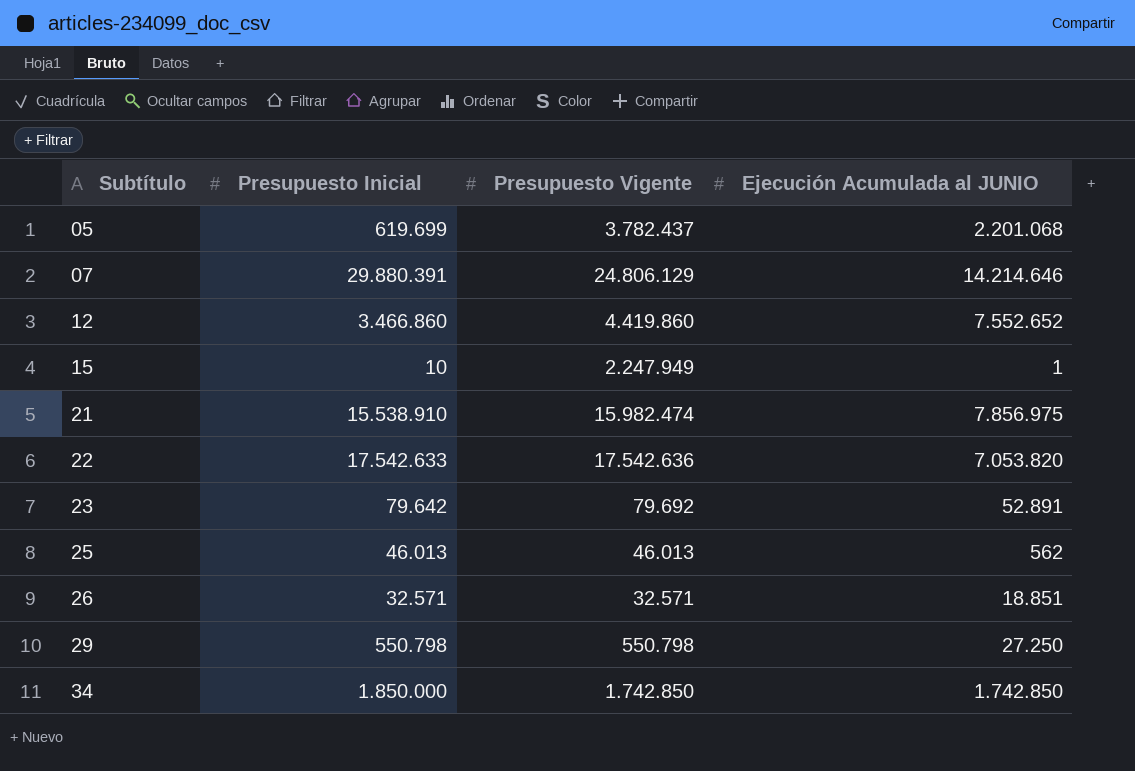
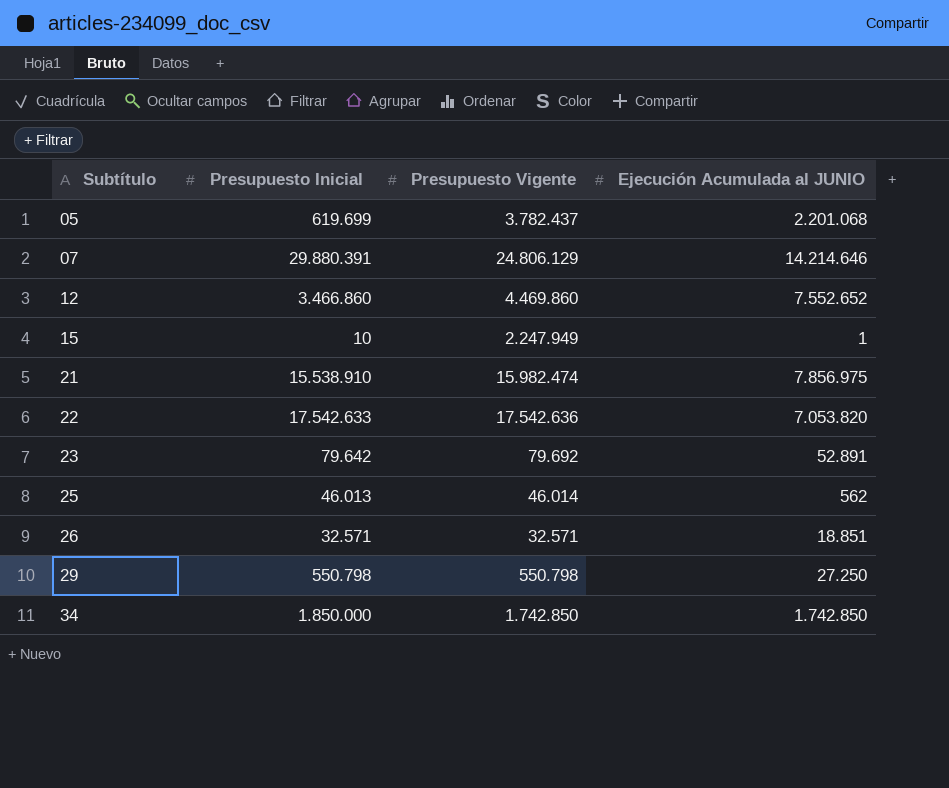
12 | Presupuesto Vigente: 4.419.860 -> 4.469.860
25 | Presupuesto Vigente: 46.013 -> 46.014

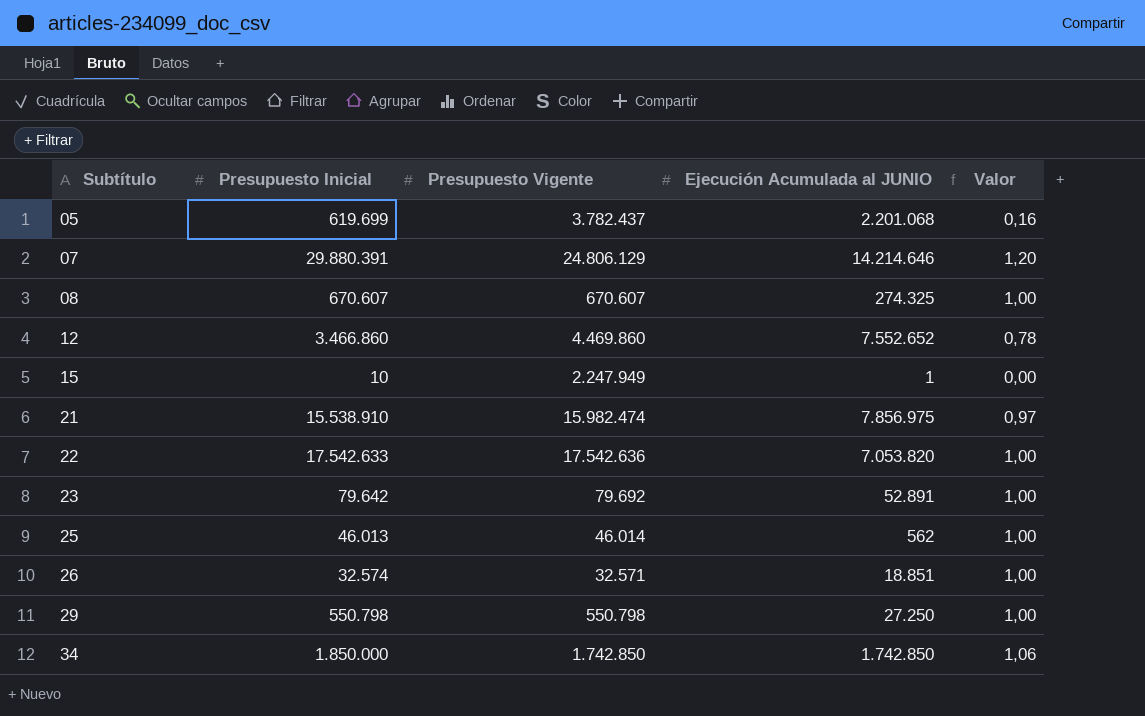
column Valor | formula: none -> [Presupuesto Inicial] / [Presupuesto Vigente]
row 08: none -> 670.607 | 670.607 | 274.325 | 1,00
26 | Presupuesto Inicial: 32.571 -> 32.574

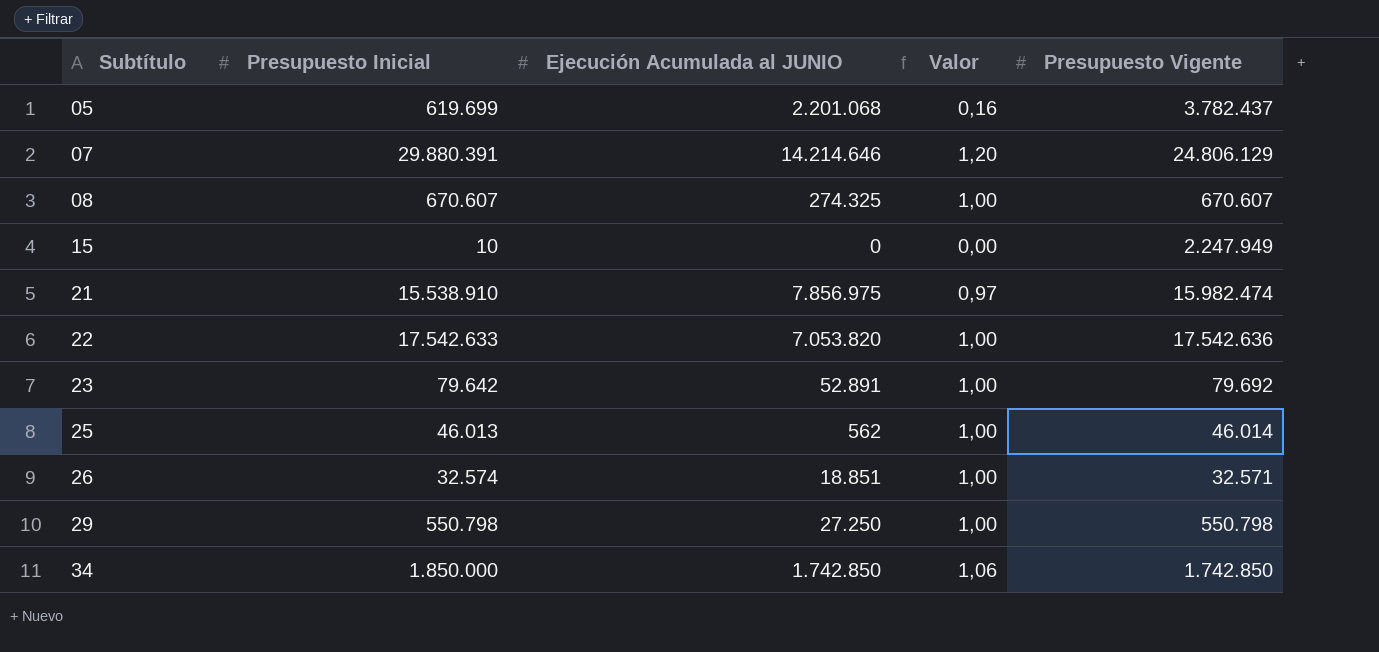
column Presupuesto Vigente | position: 3 -> 5
row 12: 3.466.860 | 4.469.860 | 7.552.652 | 0,78 -> none
15 | Ejecución Acumulada al JUNIO: 1 -> 0

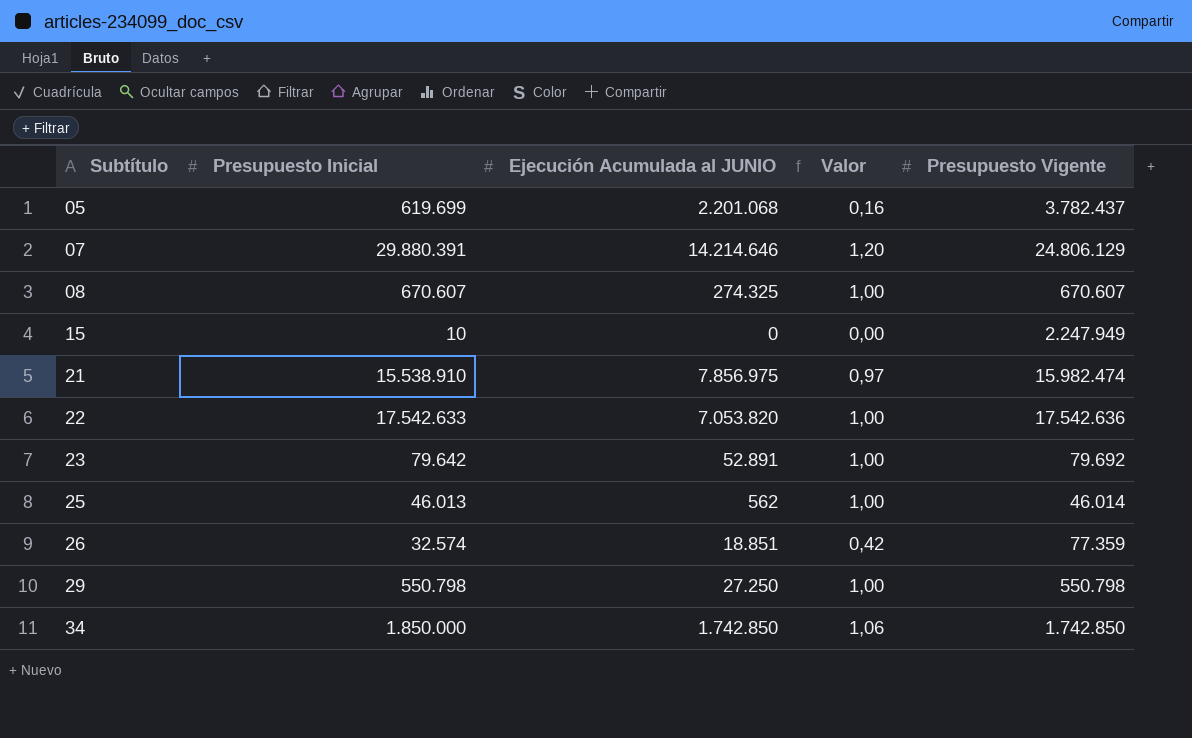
26 | Valor: 1,00 -> 0,42
26 | Presupuesto Vigente: 32.571 -> 77.359

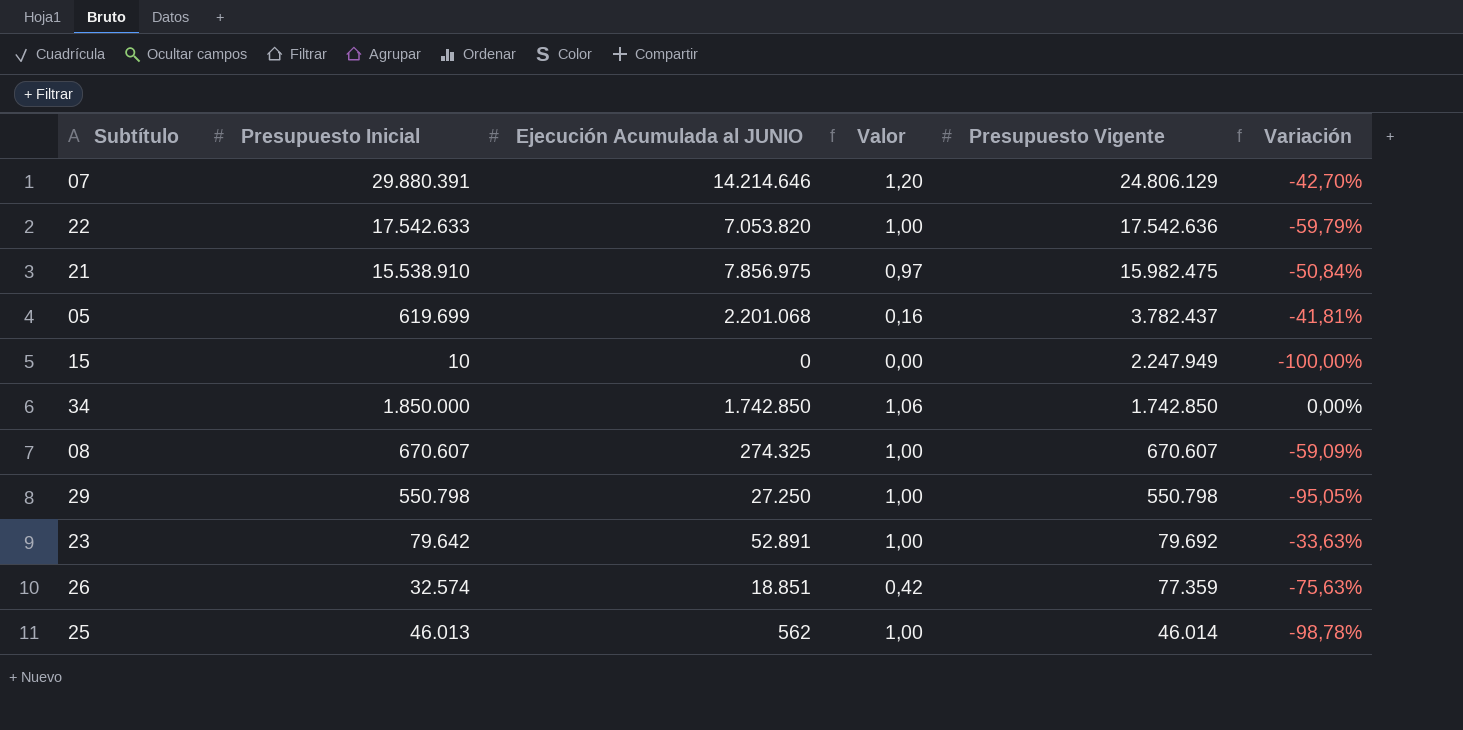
row order: Subtítulo ascending -> Presupuesto Vigente descending
column Variación | formula: none -> ([Ejecución Acumulada al JUNIO] - [Presupuesto Vigente]) / [Presupuesto Vigente]
21 | Presupuesto Vigente: 15.982.474 -> 15.982.475

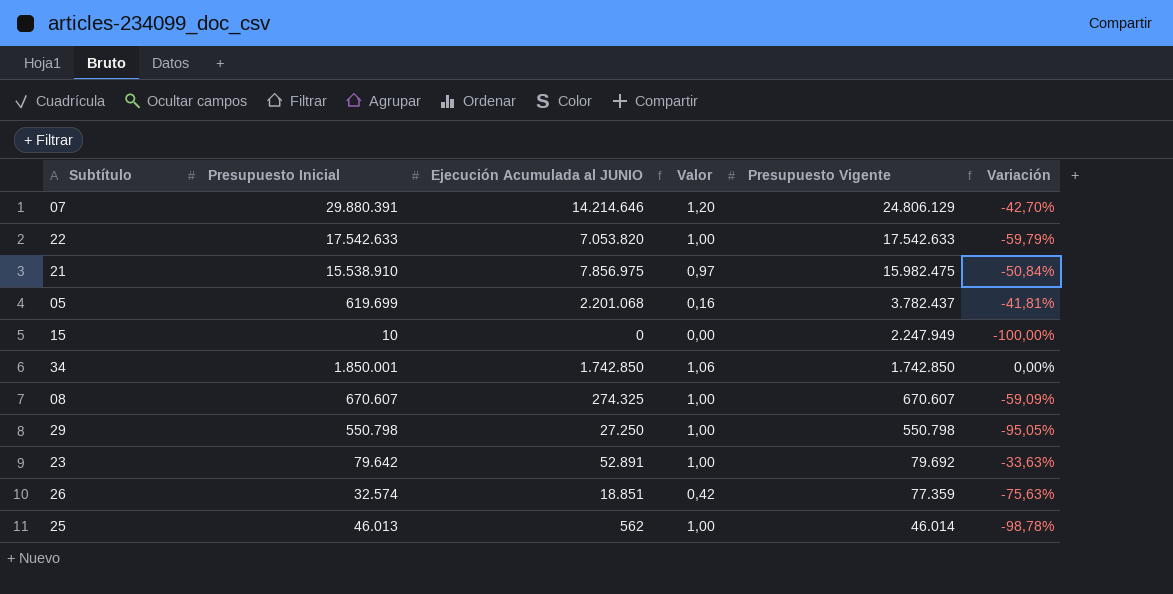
22 | Presupuesto Vigente: 17.542.636 -> 17.542.633
34 | Presupuesto Inicial: 1.850.000 -> 1.850.001

